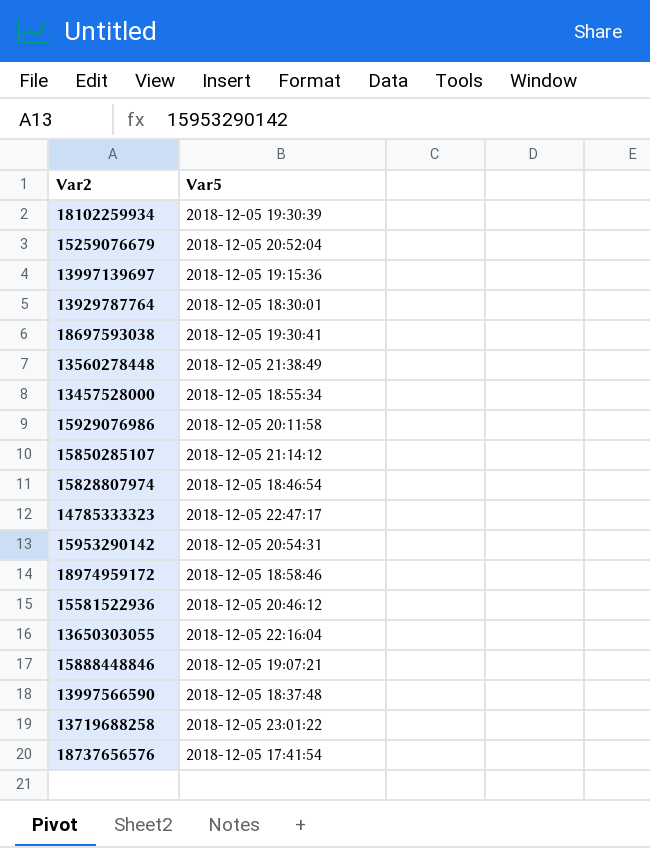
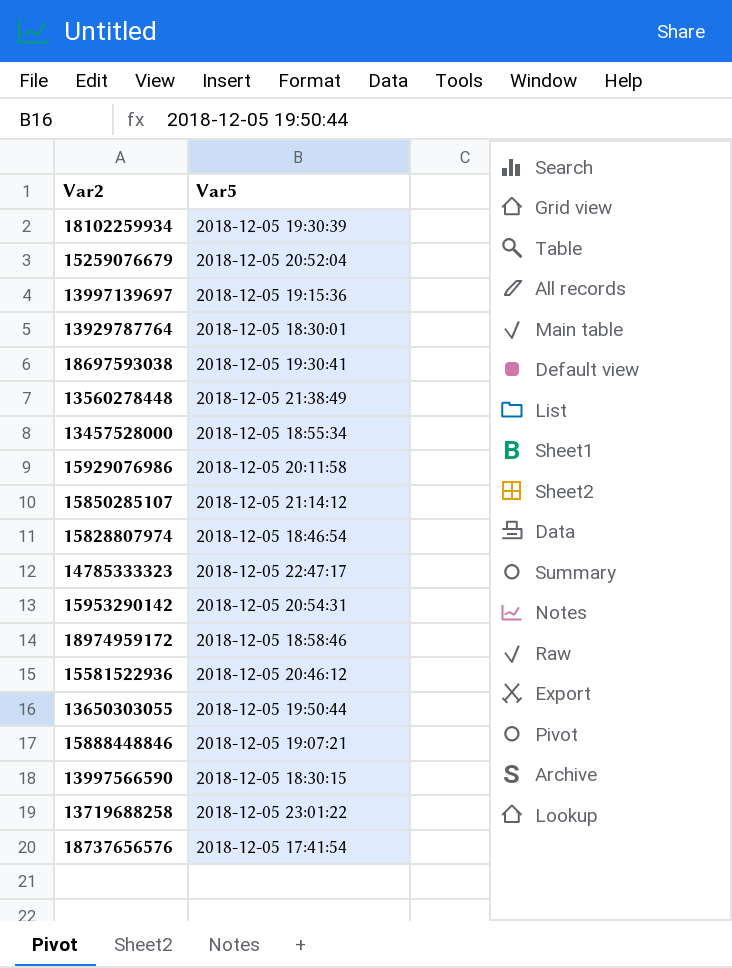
13650303055 | Var5: 2018-12-05 22:16:04 -> 2018-12-05 19:50:44
13997566590 | Var5: 2018-12-05 18:37:48 -> 2018-12-05 18:30:15

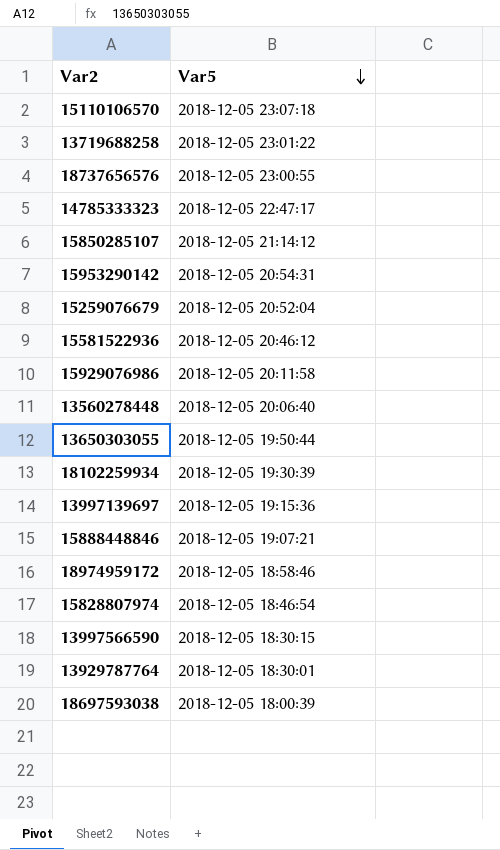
row order: none -> Var5 descending
row 13457528000: 2018-12-05 18:55:34 -> none
row 15110106570: none -> 2018-12-05 23:07:18
18737656576 | Var5: 2018-12-05 17:41:54 -> 2018-12-05 23:00:55
13560278448 | Var5: 2018-12-05 21:38:49 -> 2018-12-05 20:06:40
18697593038 | Var5: 2018-12-05 19:30:41 -> 2018-12-05 18:00:39

